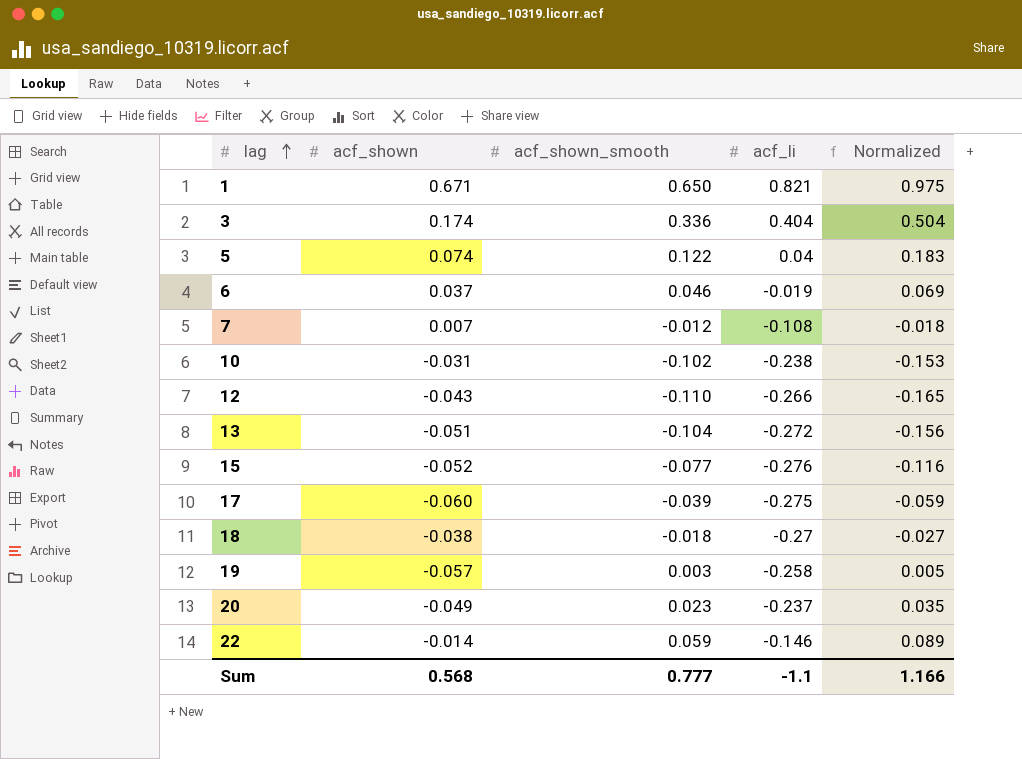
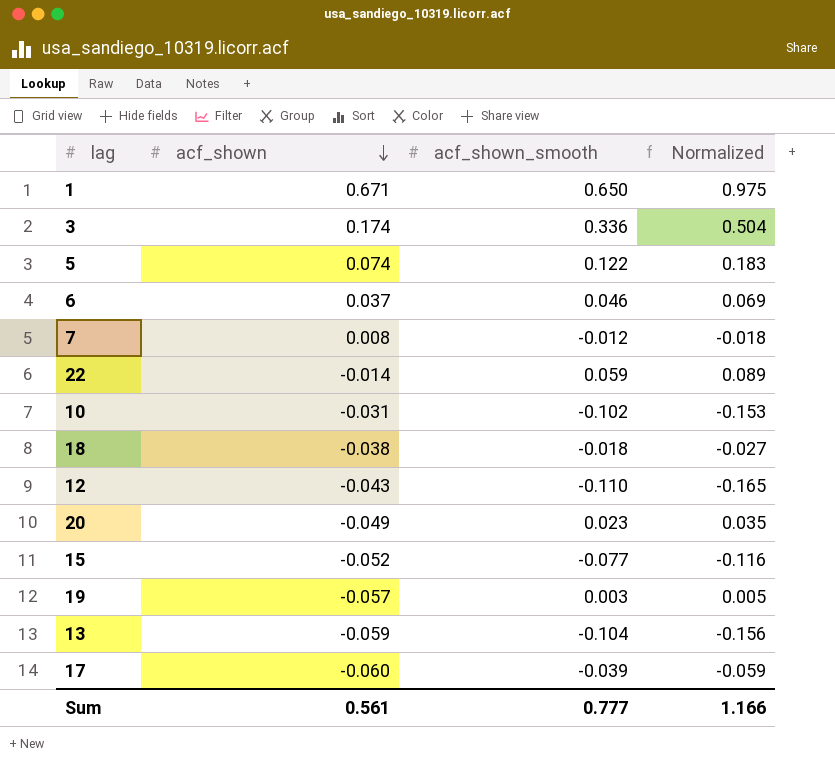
row order: lag ascending -> acf_shown descending
column acf_li | position: 4 -> none
7 | acf_shown: 0.007 -> 0.008
13 | acf_shown: -0.051 -> -0.059
Sum | acf_shown: 0.568 -> 0.561

